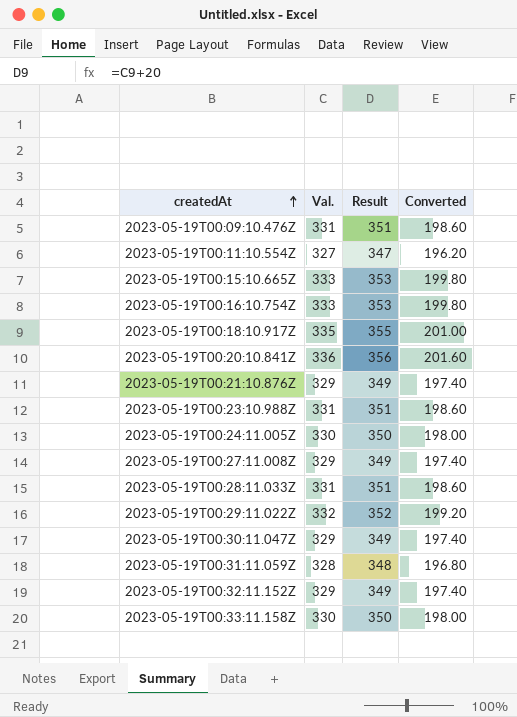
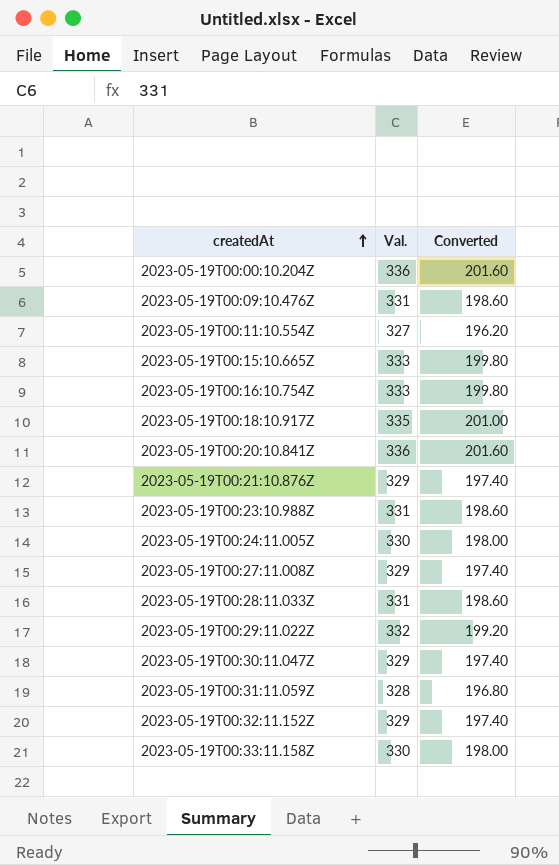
column Result | formula: [Val.] + 20 -> none
row 2023-05-19T00:00:10.204Z: none -> 336 | 201.60

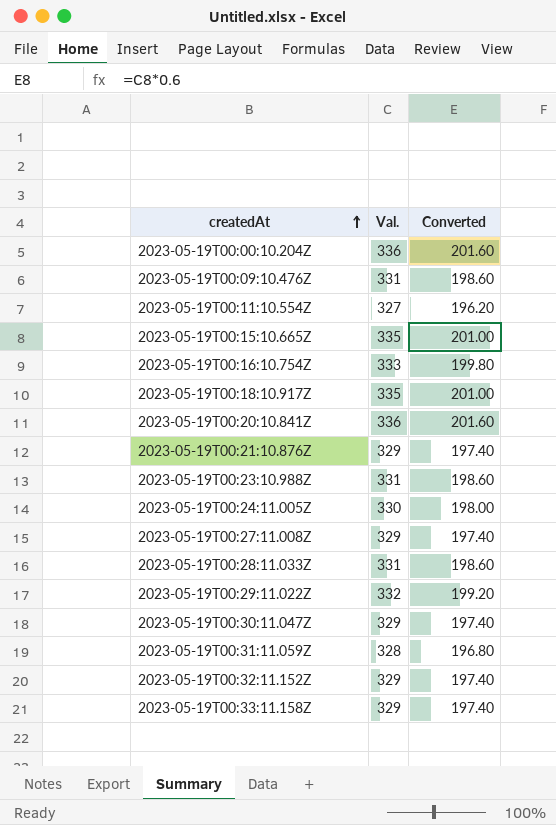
2023-05-19T00:15:10.665Z | Val.: 333 -> 335
2023-05-19T00:15:10.665Z | Converted: 199.80 -> 201.00
2023-05-19T00:33:11.158Z | Val.: 330 -> 329
2023-05-19T00:33:11.158Z | Converted: 198.00 -> 197.40

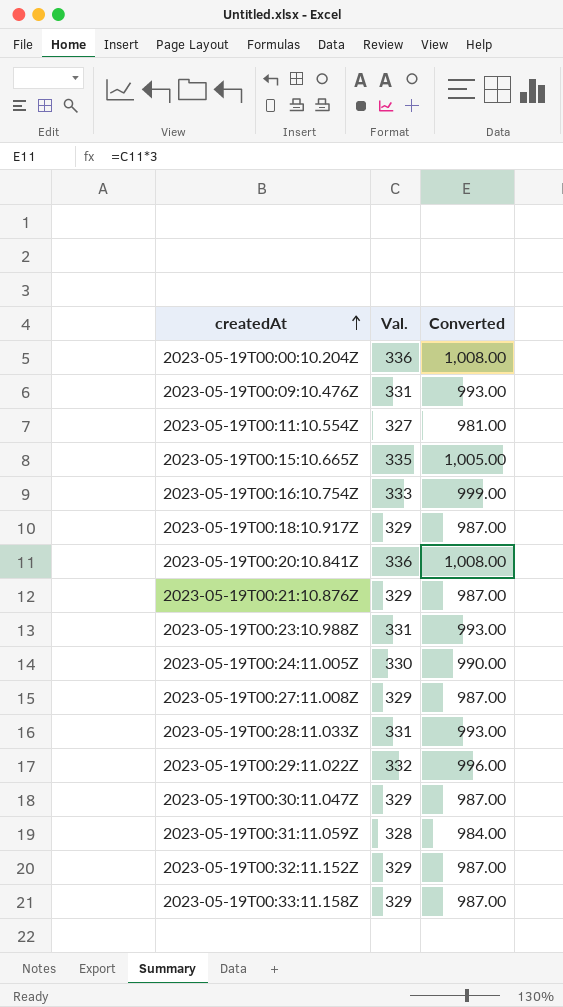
column Converted | formula: [Val.] * 0.6 -> [Val.] * 3
2023-05-19T00:18:10.917Z | Val.: 335 -> 329

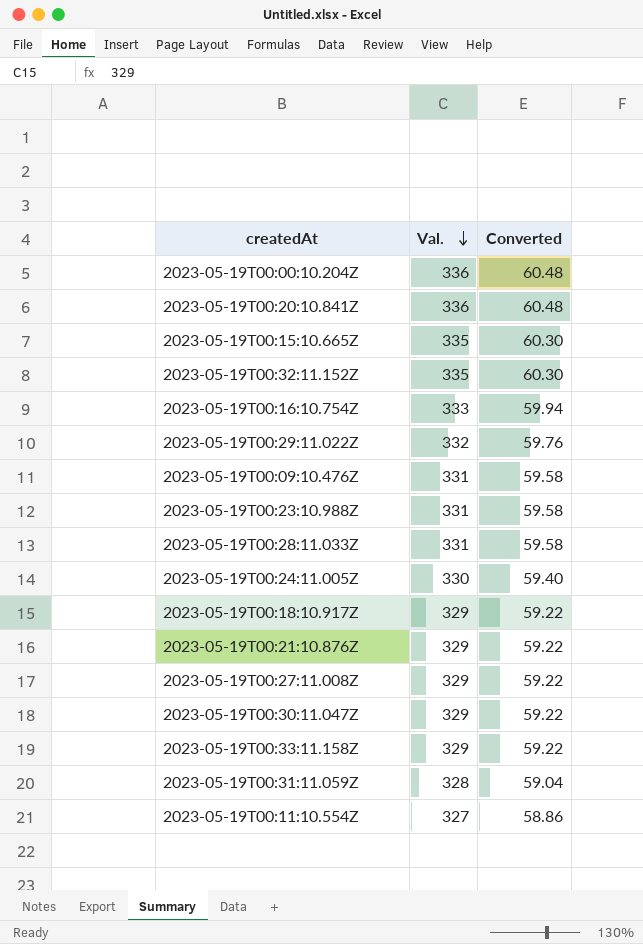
row order: createdAt ascending -> Val. descending
column Converted | formula: [Val.] * 3 -> [Val.] * 0.18
2023-05-19T00:32:11.152Z | Val.: 329 -> 335

